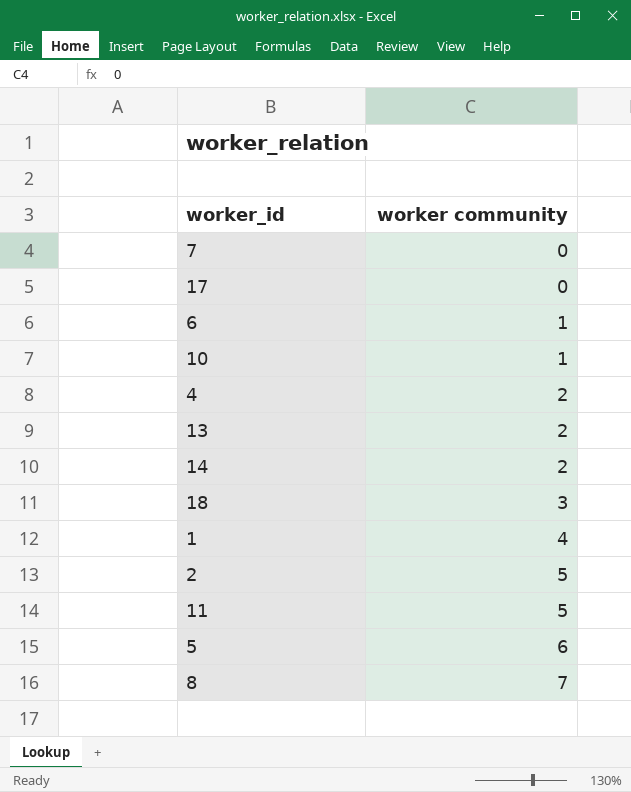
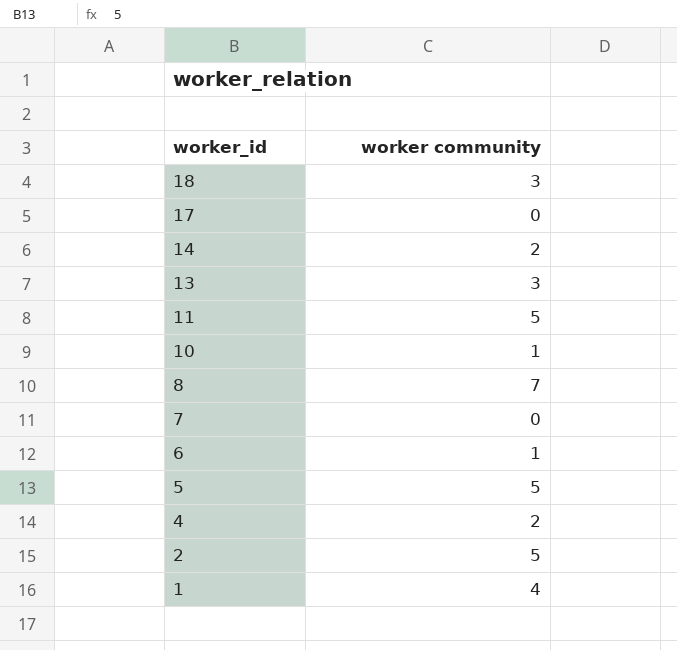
row order: worker community ascending -> worker_id descending
13 | worker community: 2 -> 3
5 | worker community: 6 -> 5

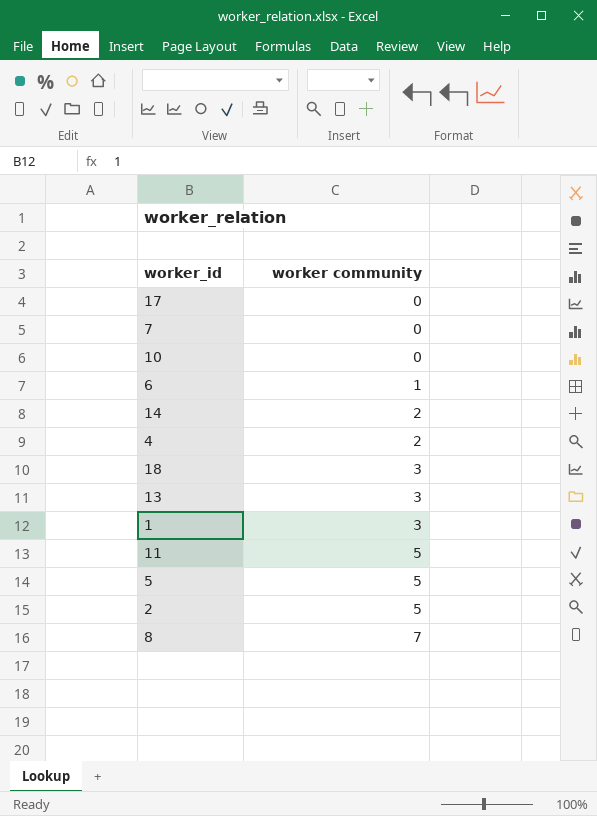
row order: worker_id descending -> worker community ascending
10 | worker community: 1 -> 0
1 | worker community: 4 -> 3

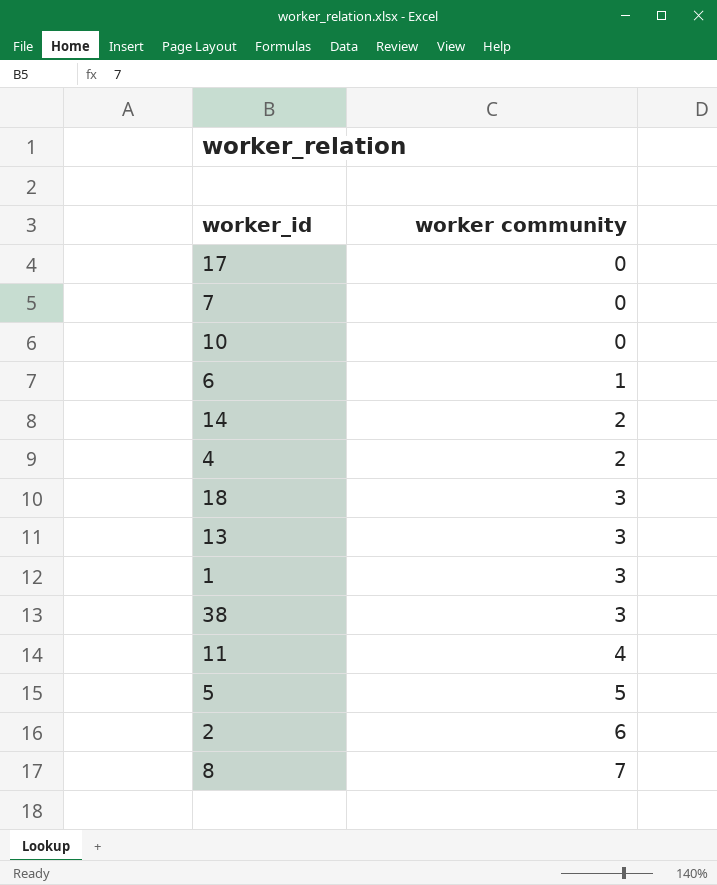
row 38: none -> 3
11 | worker community: 5 -> 4
2 | worker community: 5 -> 6

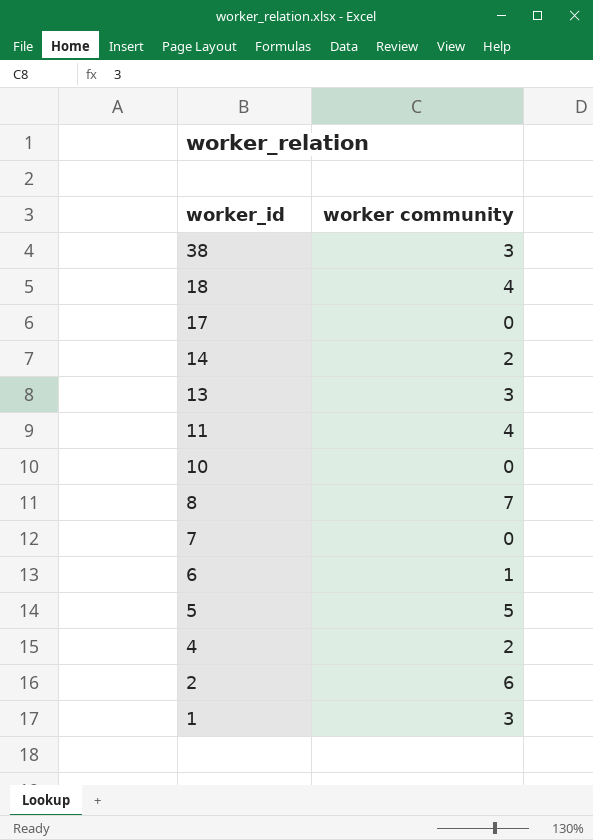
row order: worker community ascending -> worker_id descending
18 | worker community: 3 -> 4

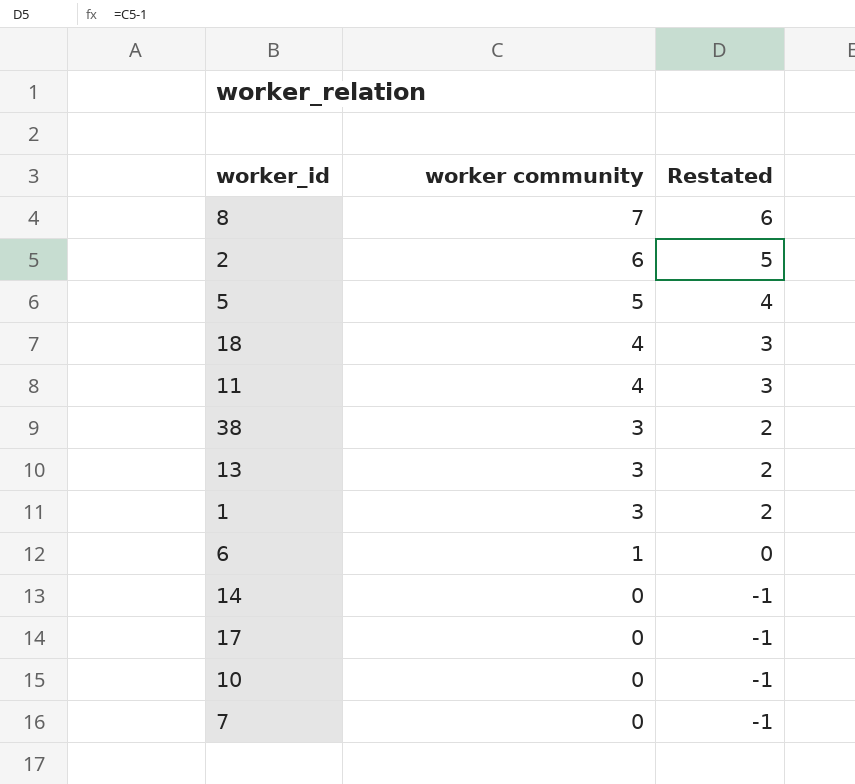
row order: worker_id descending -> worker community descending
column Restated | formula: none -> [worker community] - 1
row 4: 2 -> none
14 | worker community: 2 -> 0

